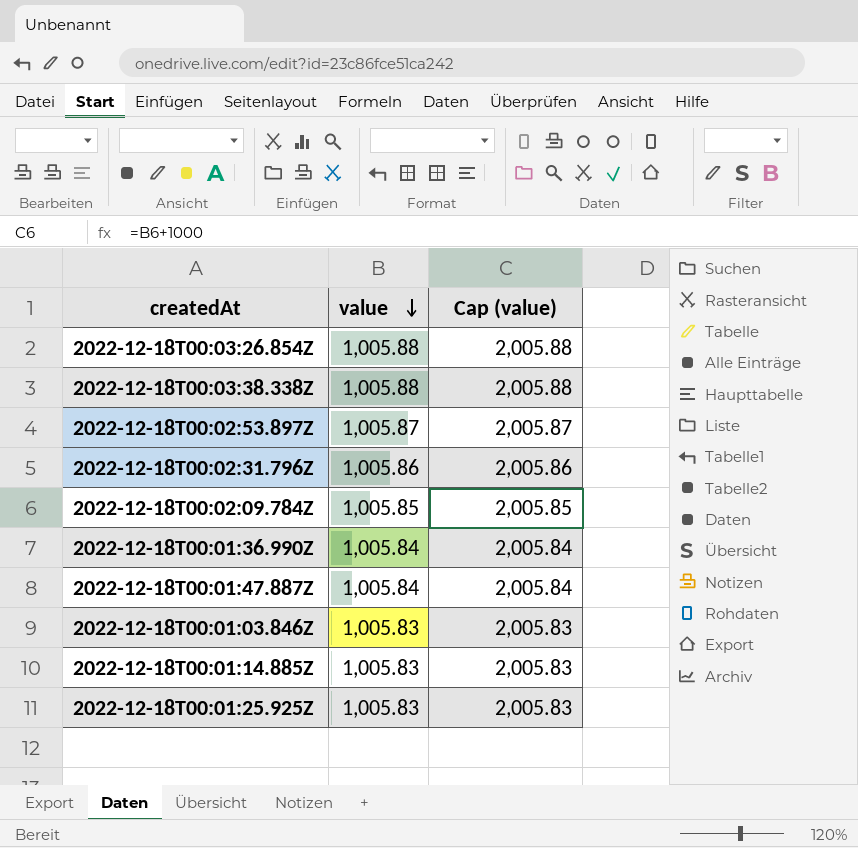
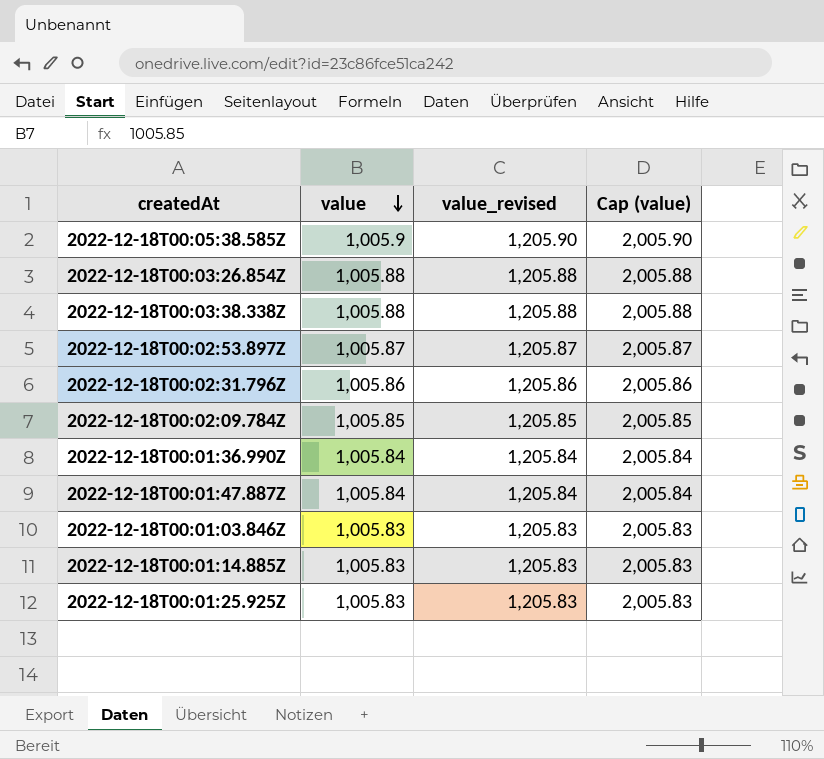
column value_revised | formula: none -> [value] + 200
row 2022-12-18T00:05:38.585Z: none -> 1,005.9 | 1,205.90 | 2,005.90

